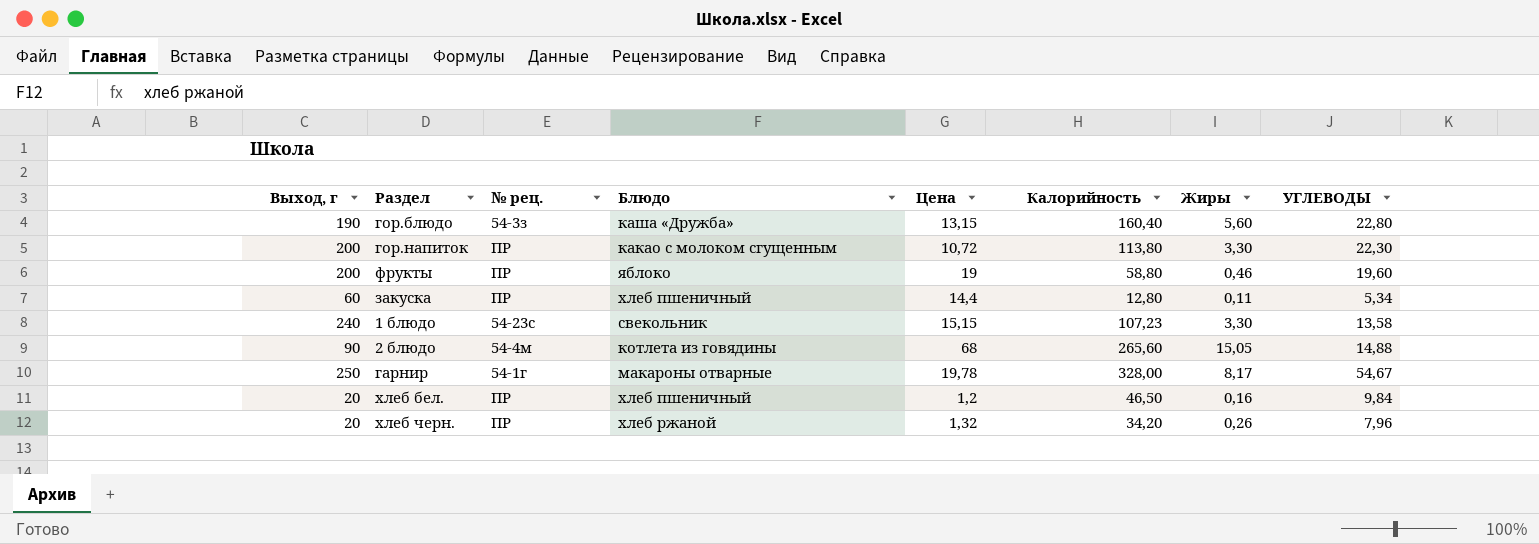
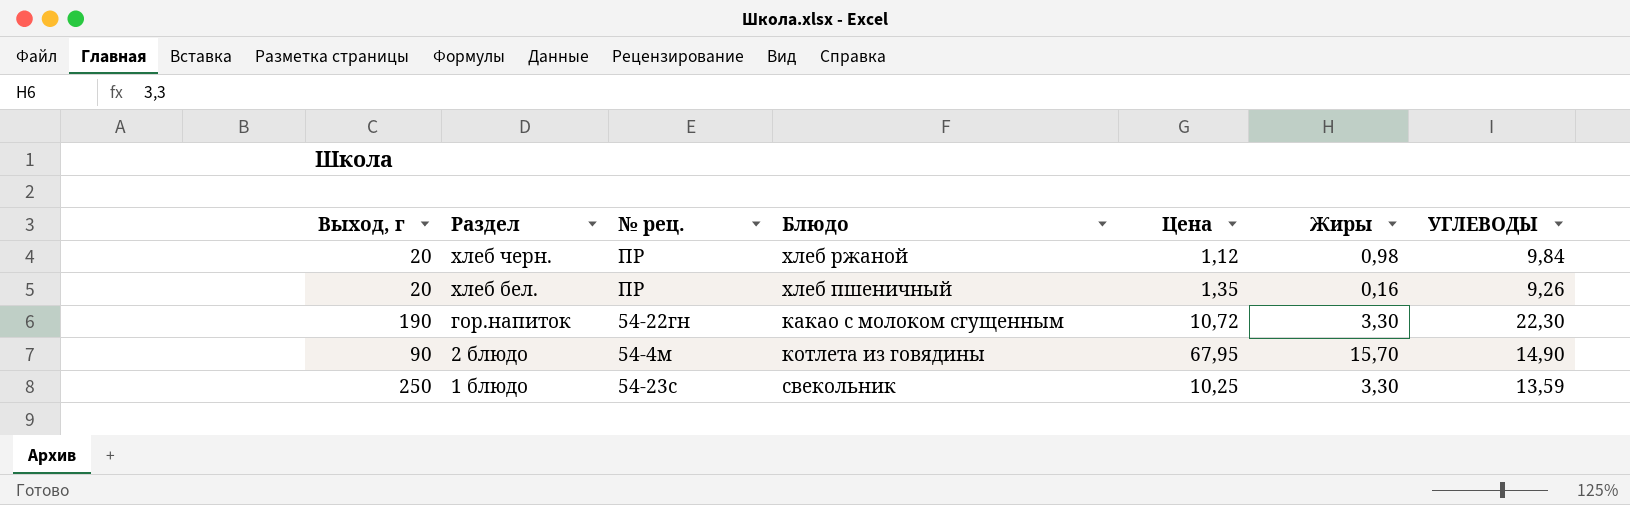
row order: none -> Раздел descending
column Калорийность | position: 6 -> none
row гор.блюдо: 190 | 54-3з | каша «Дружба» | 13,15 | 160,40 | 5,60 | 22,80 -> none
row фрукты: 200 | ПР | яблоко | 19 | 58,80 | 0,46 | 19,60 -> none
row закуска: 60 | ПР | хлеб пшеничный | 14,4 | 12,80 | 0,11 | 5,34 -> none
row гарнир: 250 | 54-1г | макароны отварные | 19,78 | 328,00 | 8,17 | 54,67 -> none
хлеб черн. | Цена: 1,32 -> 1,12
хлеб черн. | Жиры: 0,26 -> 0,98
хлеб черн. | УГЛЕВОДЫ: 7,96 -> 9,84
хлеб бел. | Цена: 1,2 -> 1,35
хлеб бел. | УГЛЕВОДЫ: 9,84 -> 9,26
гор.напиток | Выход, г: 200 -> 190
гор.напиток | № рец.: ПР -> 54-22гн
2 блюдо | Цена: 68 -> 67,95
2 блюдо | Жиры: 15,05 -> 15,70
2 блюдо | УГЛЕВОДЫ: 14,88 -> 14,90
1 блюдо | Выход, г: 240 -> 250
1 блюдо | Цена: 15,15 -> 10,25
1 блюдо | УГЛЕВОДЫ: 13,58 -> 13,59

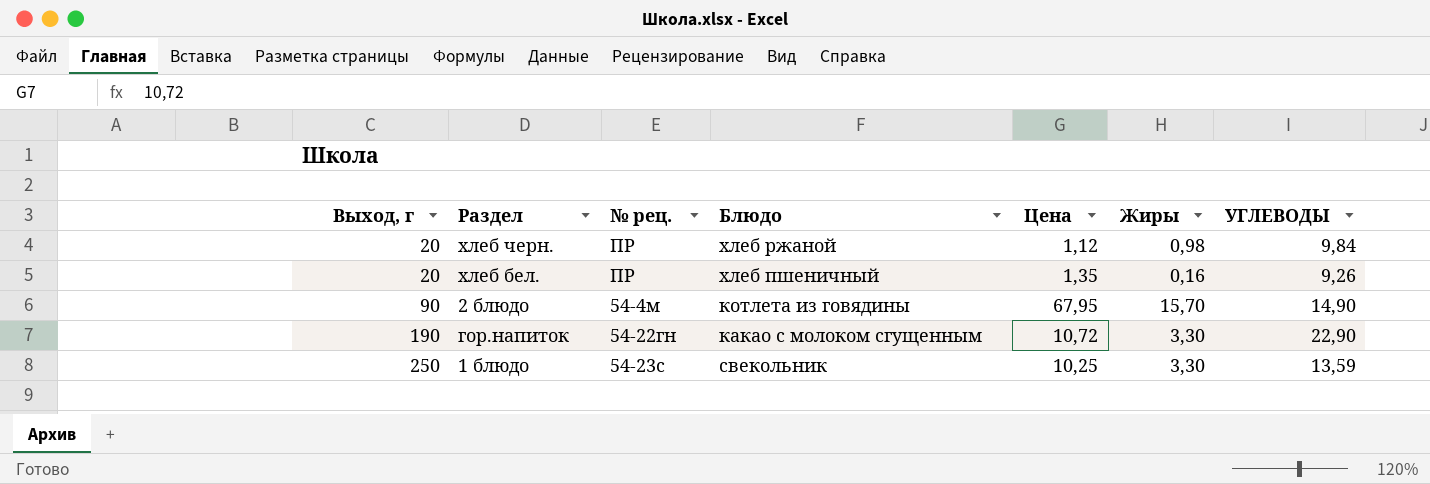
row order: Раздел descending -> Выход, г ascending
гор.напиток | УГЛЕВОДЫ: 22,30 -> 22,90

